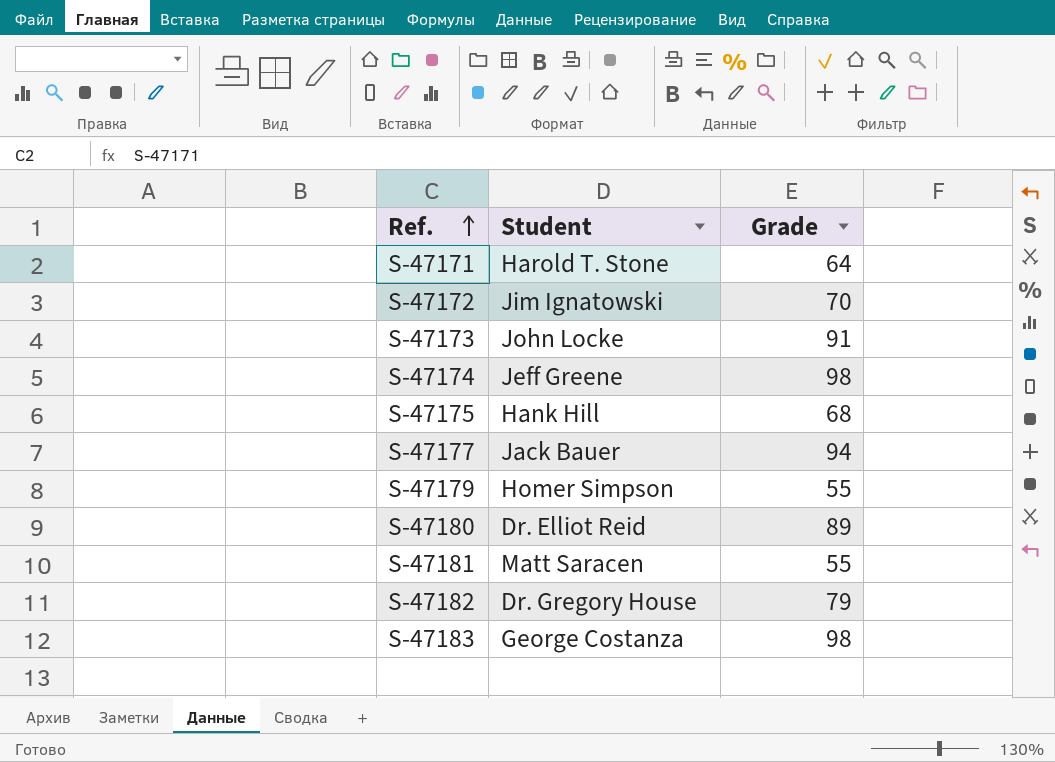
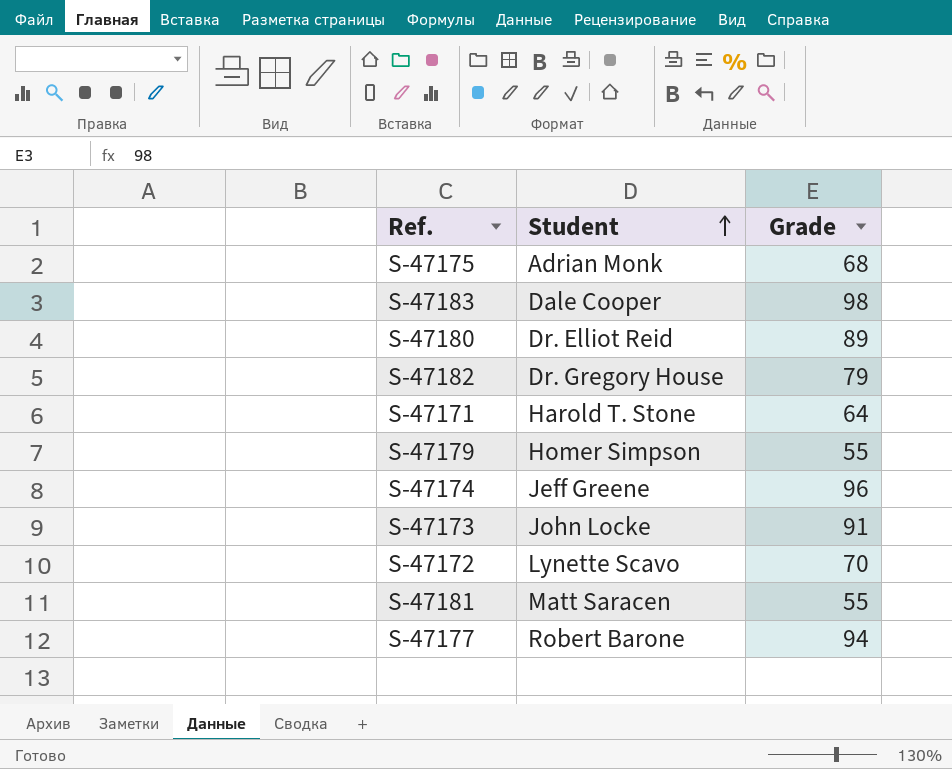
row order: Ref. ascending -> Student ascending
S-47175 | Student: Hank Hill -> Adrian Monk
S-47183 | Student: George Costanza -> Dale Cooper
S-47174 | Grade: 98 -> 96
S-47172 | Student: Jim Ignatowski -> Lynette Scavo
S-47177 | Student: Jack Bauer -> Robert Barone

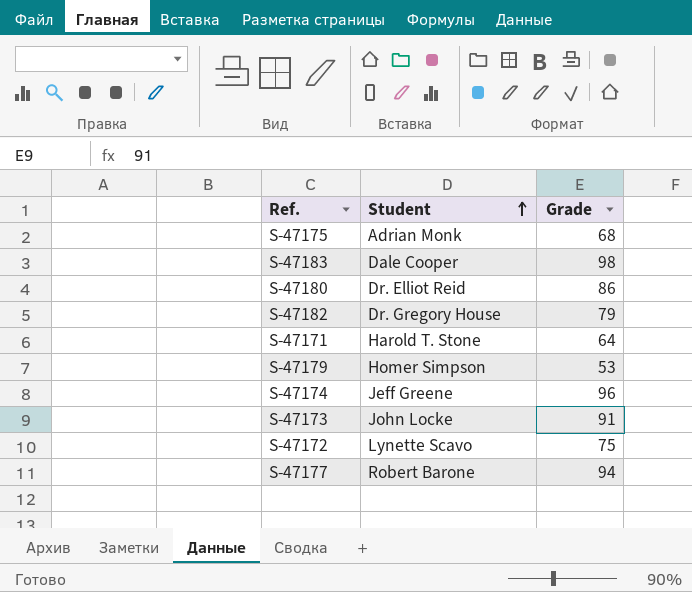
row S-47181: Matt Saracen | 55 -> none
S-47180 | Grade: 89 -> 86
S-47179 | Grade: 55 -> 53
S-47172 | Grade: 70 -> 75

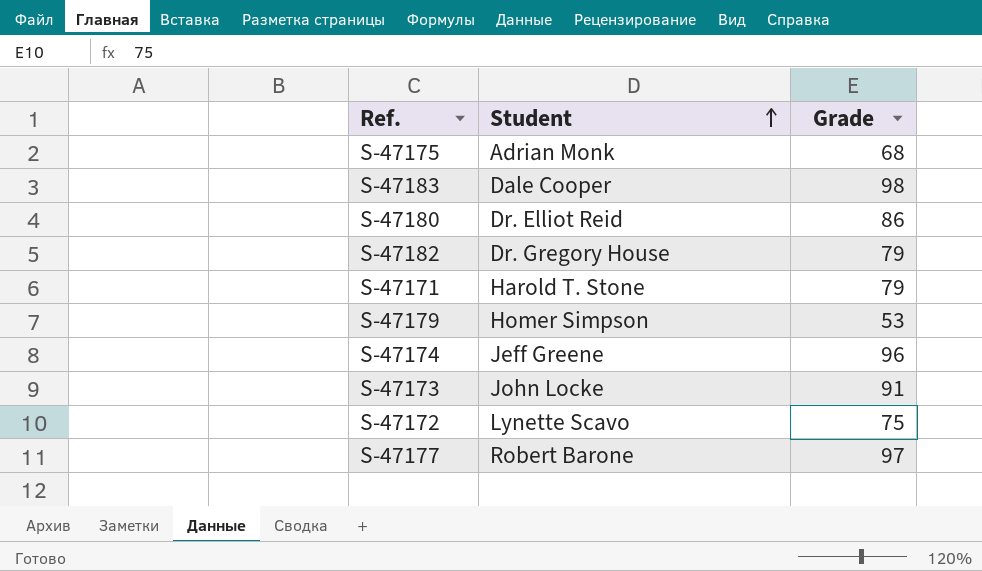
S-47171 | Grade: 64 -> 79
S-47177 | Grade: 94 -> 97

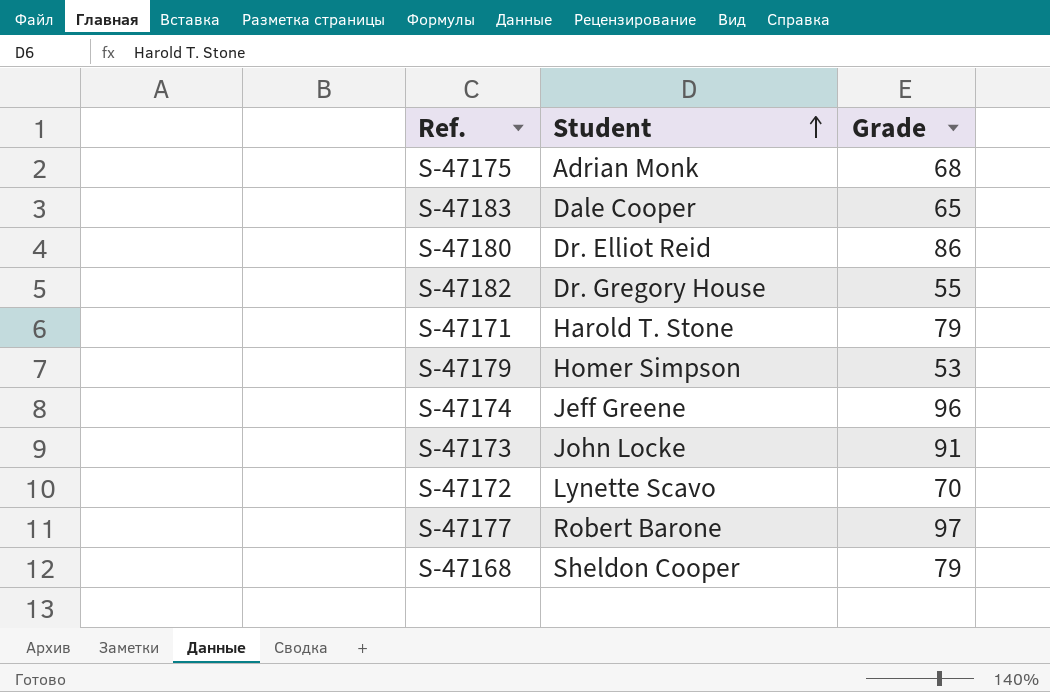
S-47183 | Grade: 98 -> 65
S-47182 | Grade: 79 -> 55
S-47172 | Grade: 75 -> 70
row S-47168: none -> Sheldon Cooper | 79

